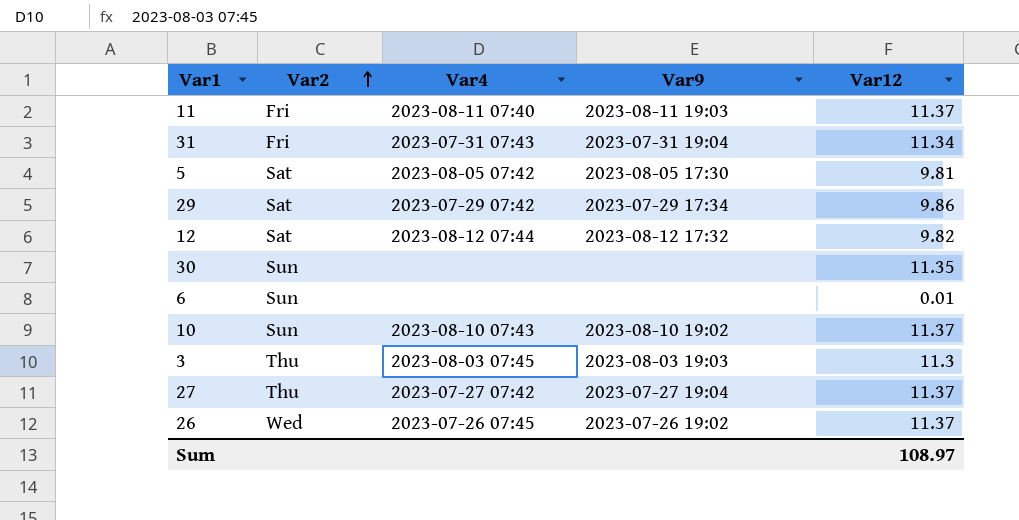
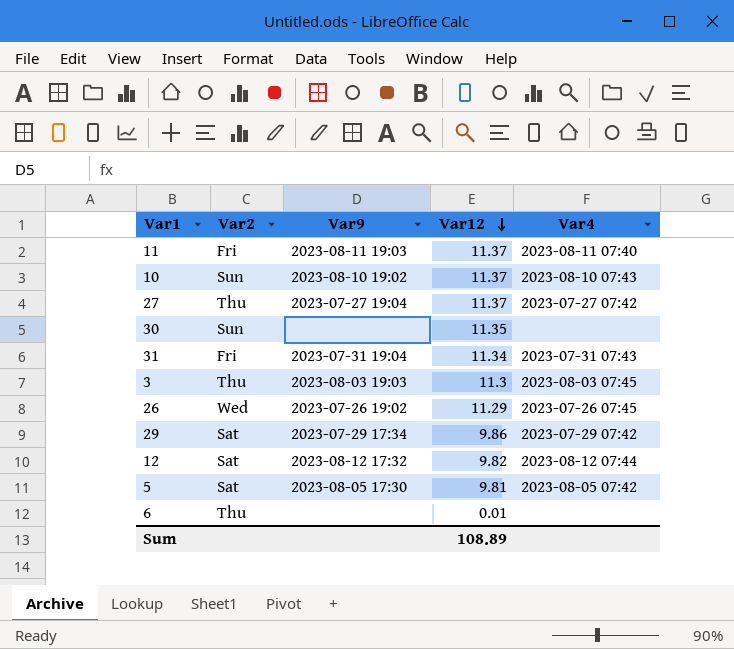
row order: Var2 ascending -> Var12 descending
column Var4 | position: 3 -> 5
26 | Var12: 11.37 -> 11.29
6 | Var2: Sun -> Thu
Sum | Var12: 108.97 -> 108.89

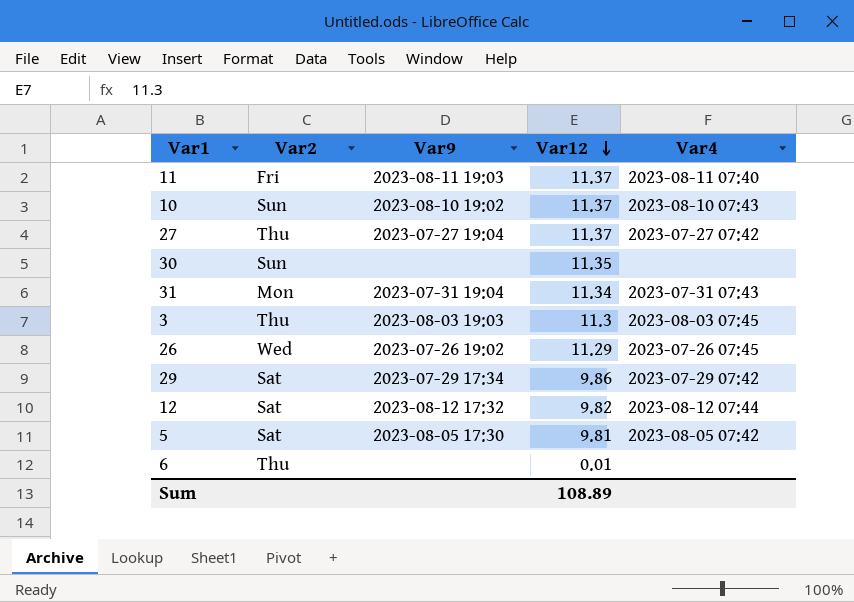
31 | Var2: Fri -> Mon

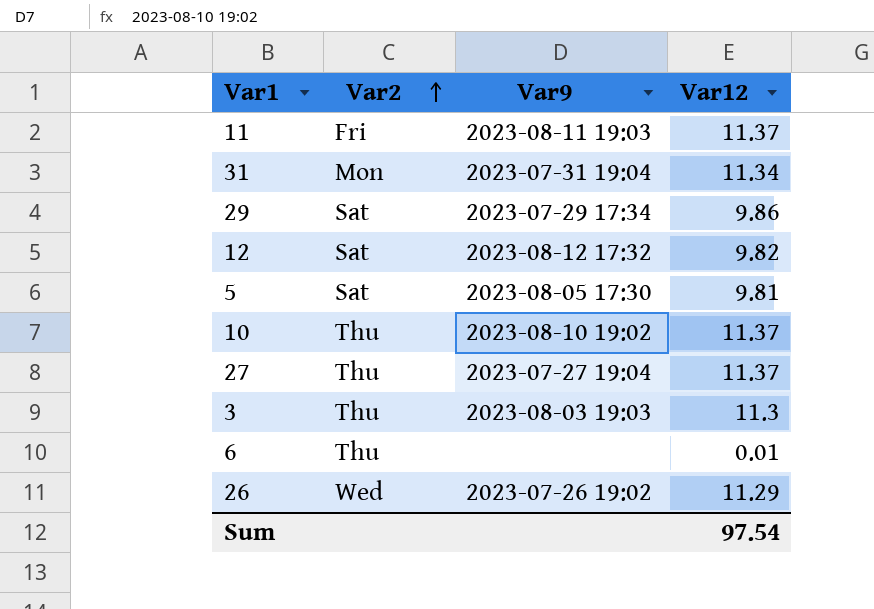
row order: Var12 descending -> Var2 ascending
column Var4 | position: 5 -> none
row 30: Sun | none | 11.35 | none -> none
10 | Var2: Sun -> Thu
Sum | Var12: 108.89 -> 97.54

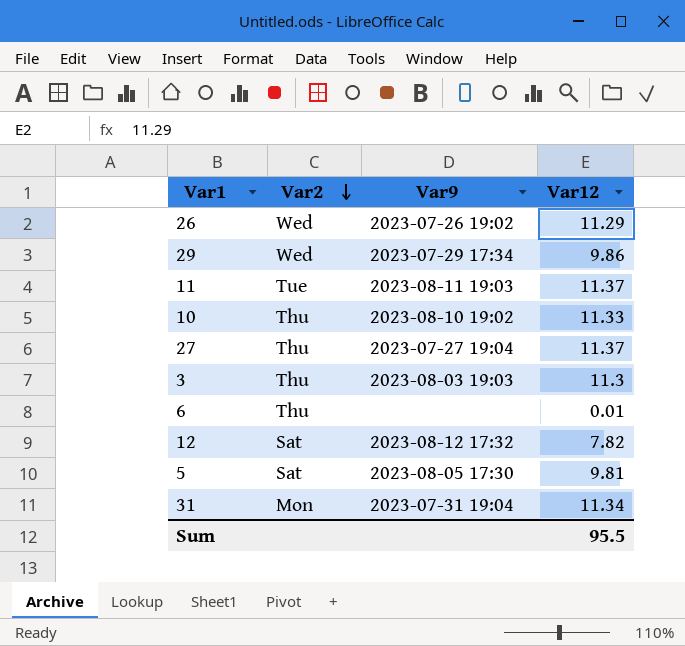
row order: Var2 ascending -> Var2 descending
29 | Var2: Sat -> Wed
11 | Var2: Fri -> Tue
10 | Var12: 11.37 -> 11.33
12 | Var12: 9.82 -> 7.82
Sum | Var12: 97.54 -> 95.5

